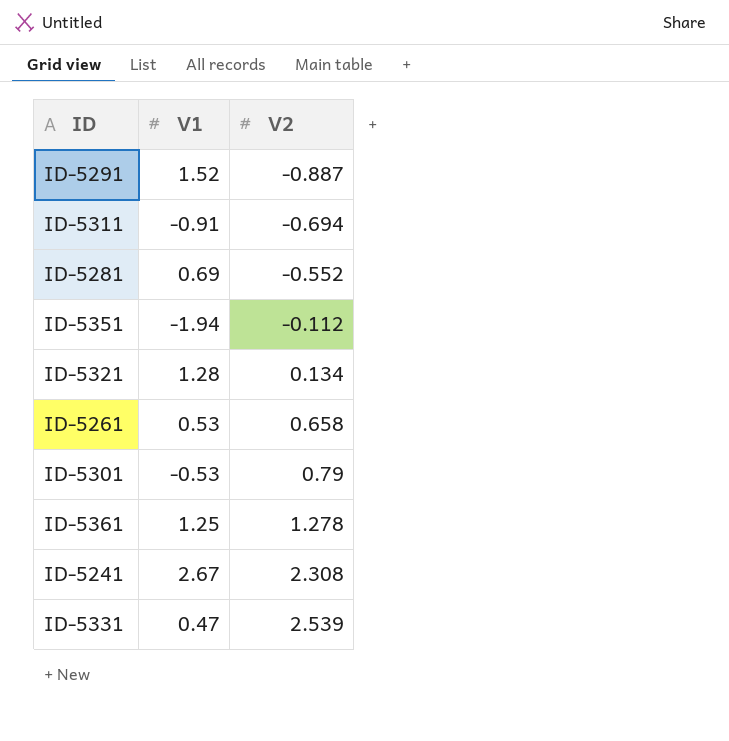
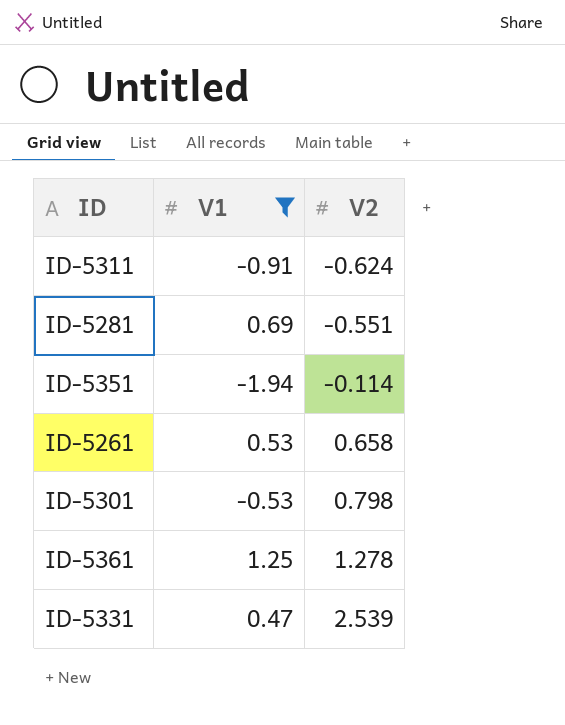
filter: none -> V1 <= 1.25
ID-5311 | V2: -0.694 -> -0.624
ID-5281 | V2: -0.552 -> -0.551
ID-5351 | V2: -0.112 -> -0.114
ID-5301 | V2: 0.79 -> 0.798

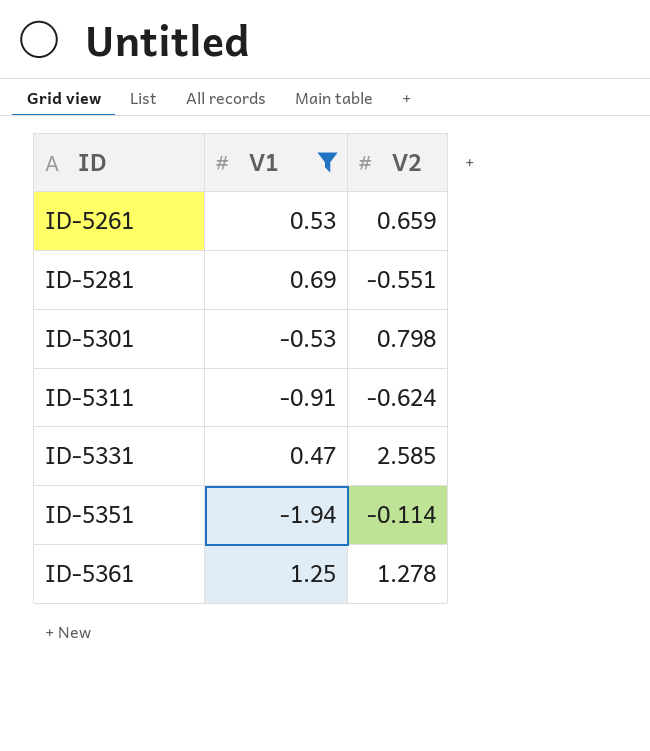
row order: V2 ascending -> ID ascending
ID-5261 | V2: 0.658 -> 0.659
ID-5331 | V2: 2.539 -> 2.585

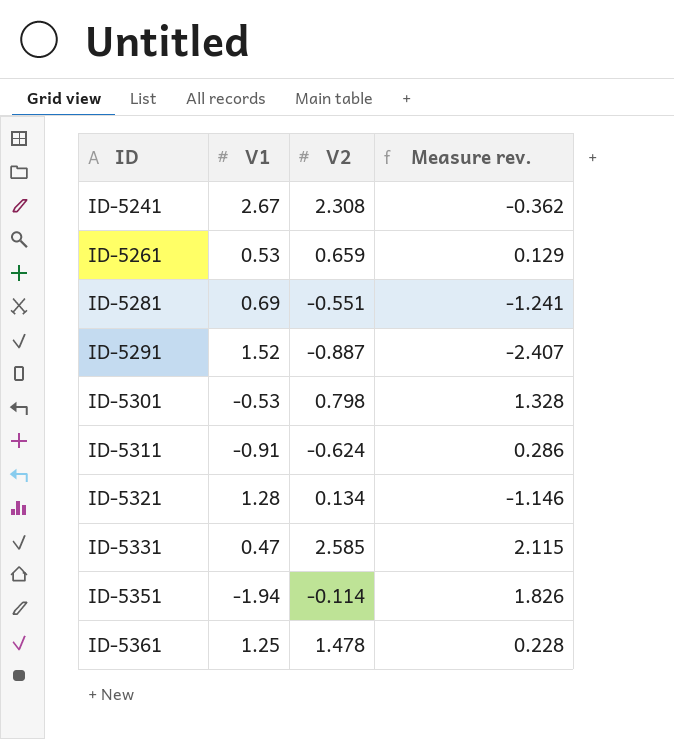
filter: V1 <= 1.25 -> none
column Measure rev. | formula: none -> [V2] - [V1]
ID-5361 | V2: 1.278 -> 1.478

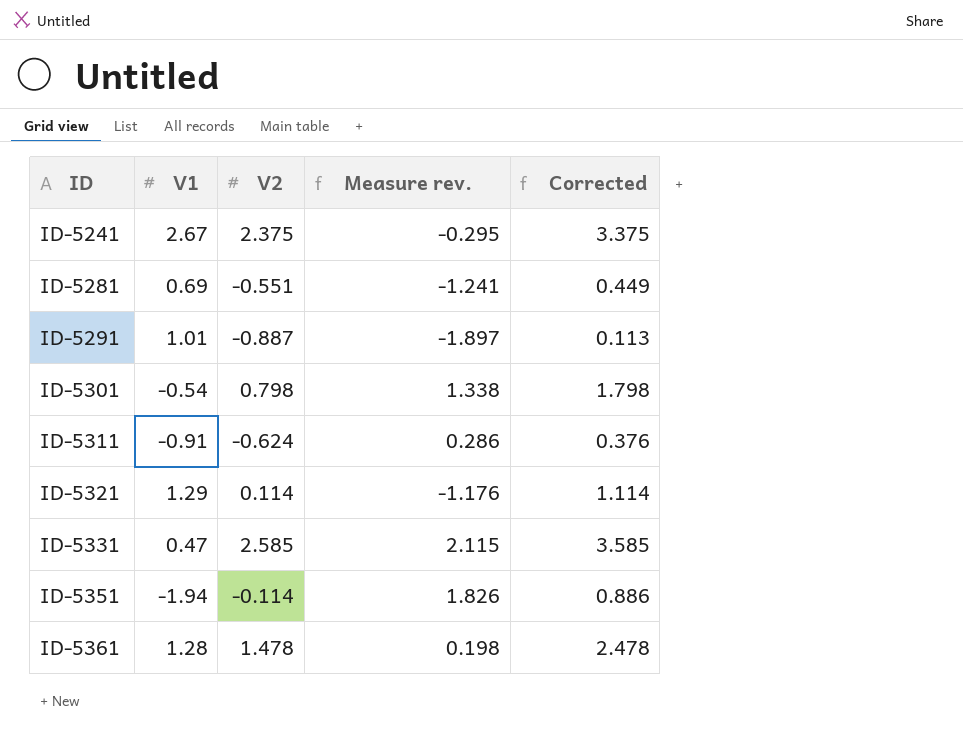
column Corrected | formula: none -> [V2] + 1
row ID-5261: 0.53 | 0.659 | 0.129 -> none
ID-5241 | V2: 2.308 -> 2.375
ID-5241 | Measure rev.: -0.362 -> -0.295
ID-5291 | V1: 1.52 -> 1.01
ID-5291 | Measure rev.: -2.407 -> -1.897
ID-5301 | V1: -0.53 -> -0.54
ID-5301 | Measure rev.: 1.328 -> 1.338
ID-5321 | V1: 1.28 -> 1.29
ID-5321 | V2: 0.134 -> 0.114
ID-5321 | Measure rev.: -1.146 -> -1.176
ID-5361 | V1: 1.25 -> 1.28
ID-5361 | Measure rev.: 0.228 -> 0.198

